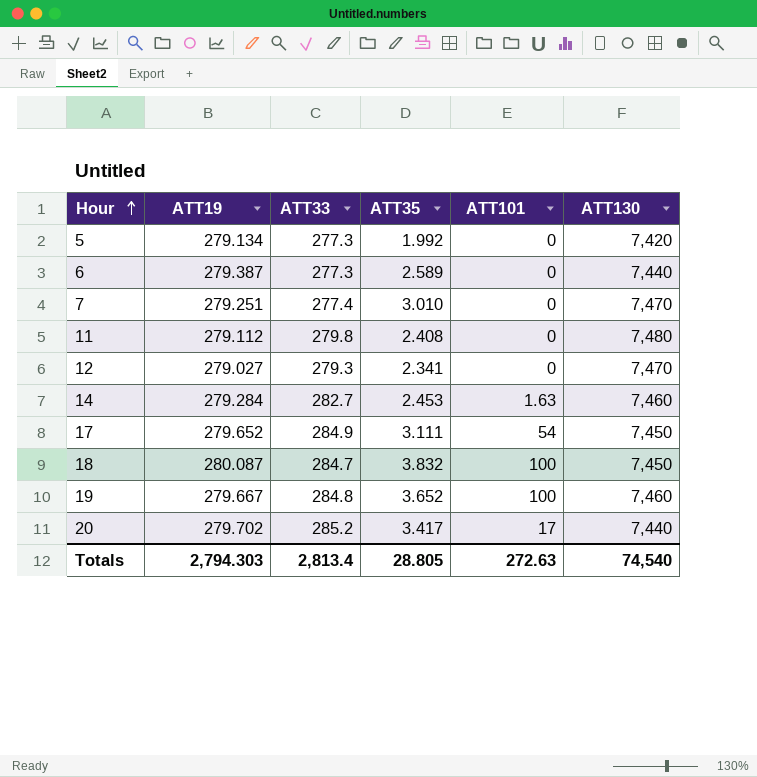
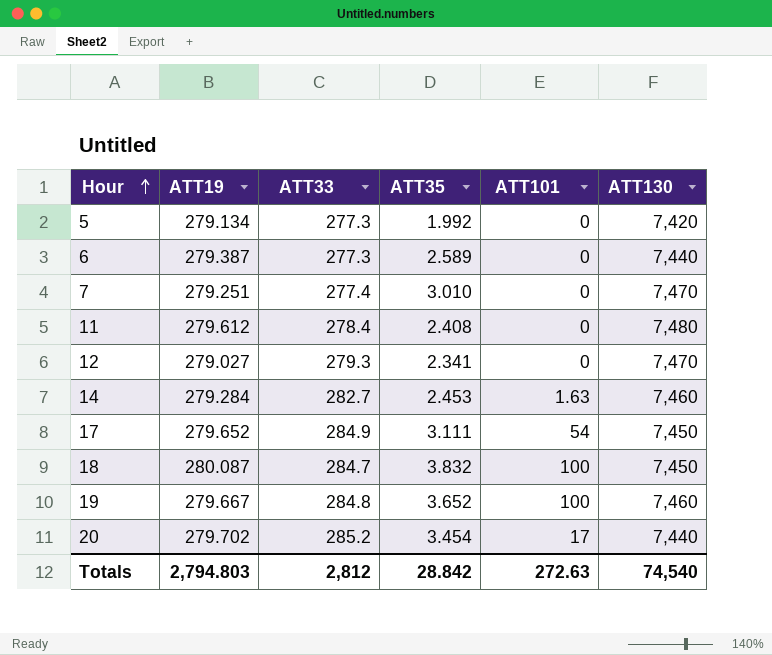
11 | ATT19: 279.112 -> 279.612
11 | ATT33: 279.8 -> 278.4
20 | ATT35: 3.417 -> 3.454
Totals | ATT19: 2,794.303 -> 2,794.803
Totals | ATT33: 2,813.4 -> 2,812
Totals | ATT35: 28.805 -> 28.842

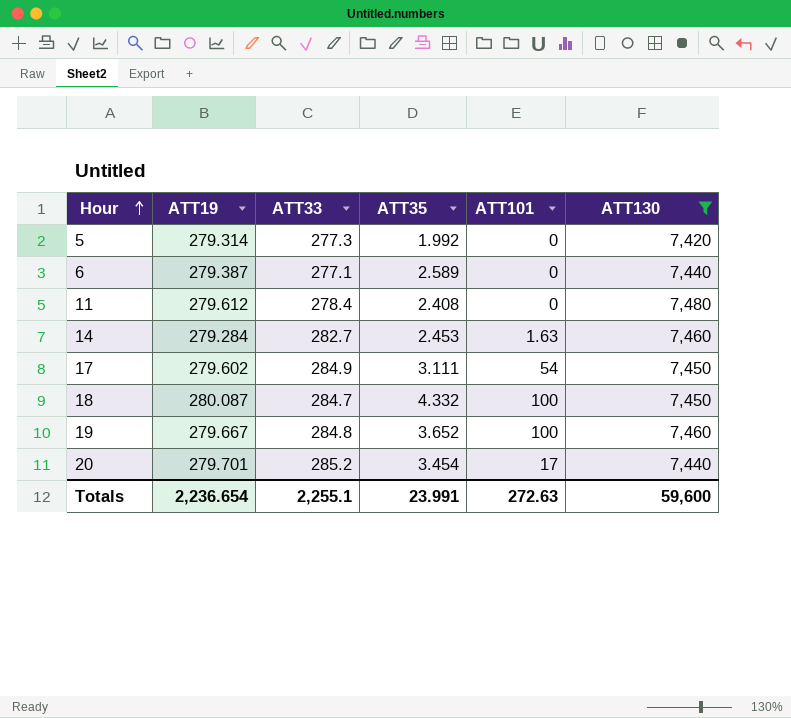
filter: none -> ATT130 != 7,470
5 | ATT19: 279.134 -> 279.314
6 | ATT33: 277.3 -> 277.1
17 | ATT19: 279.652 -> 279.602
18 | ATT35: 3.832 -> 4.332
20 | ATT19: 279.702 -> 279.701
Totals | ATT19: 2,794.803 -> 2,236.654
Totals | ATT33: 2,812 -> 2,255.1
Totals | ATT35: 28.842 -> 23.991
Totals | ATT130: 74,540 -> 59,600

